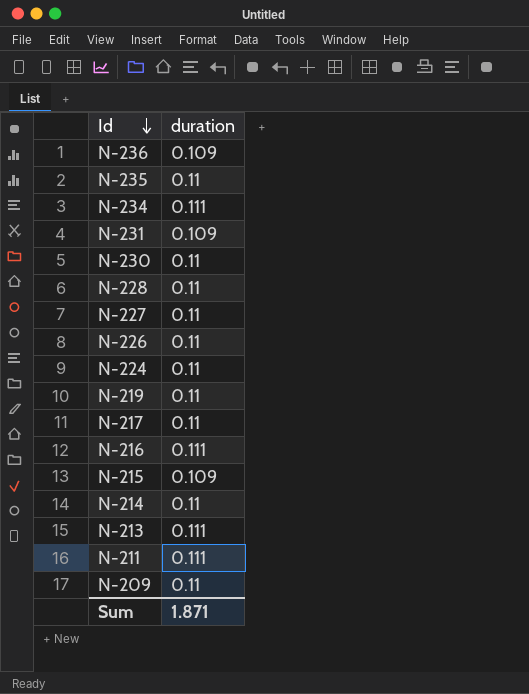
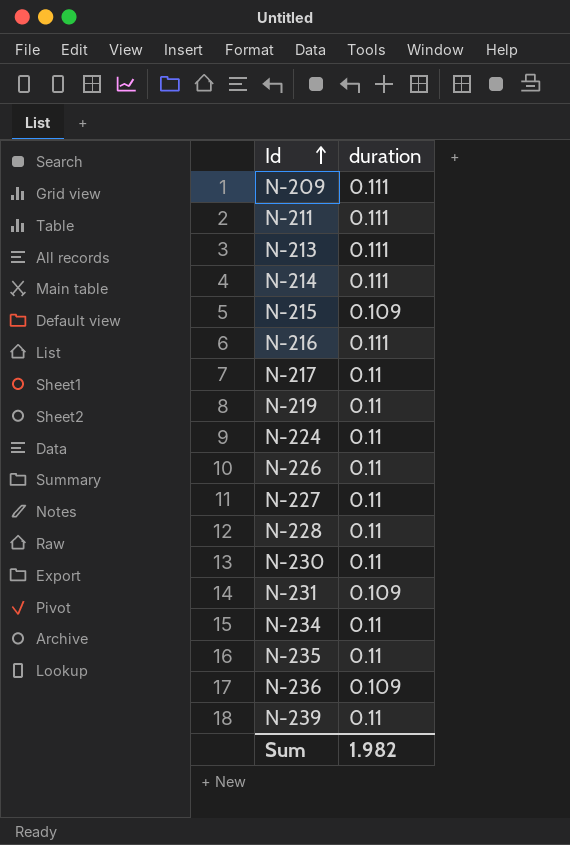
row order: Id descending -> Id ascending
N-209 | duration: 0.11 -> 0.111
N-214 | duration: 0.11 -> 0.111
N-234 | duration: 0.111 -> 0.11
row N-239: none -> 0.11
Sum | duration: 1.871 -> 1.982

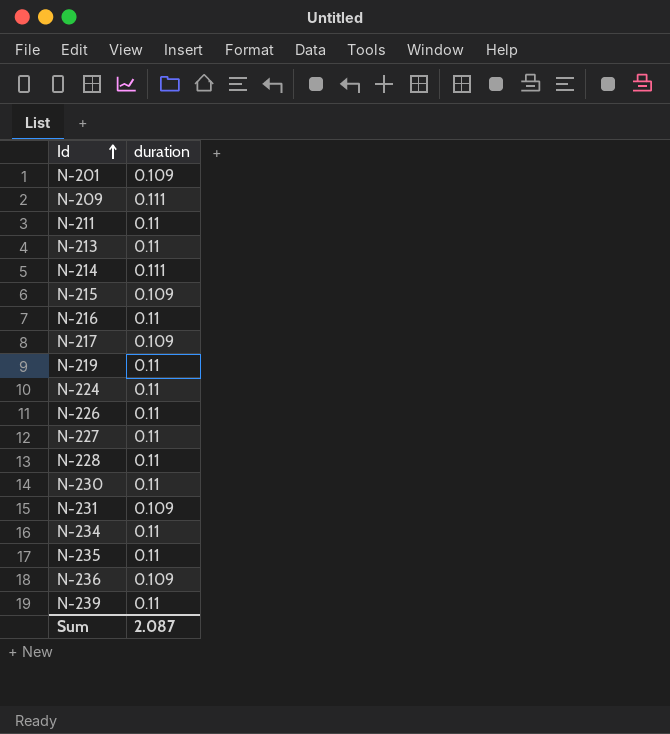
row N-201: none -> 0.109
N-211 | duration: 0.111 -> 0.11
N-213 | duration: 0.111 -> 0.11
N-216 | duration: 0.111 -> 0.11
N-217 | duration: 0.11 -> 0.109
Sum | duration: 1.982 -> 2.087

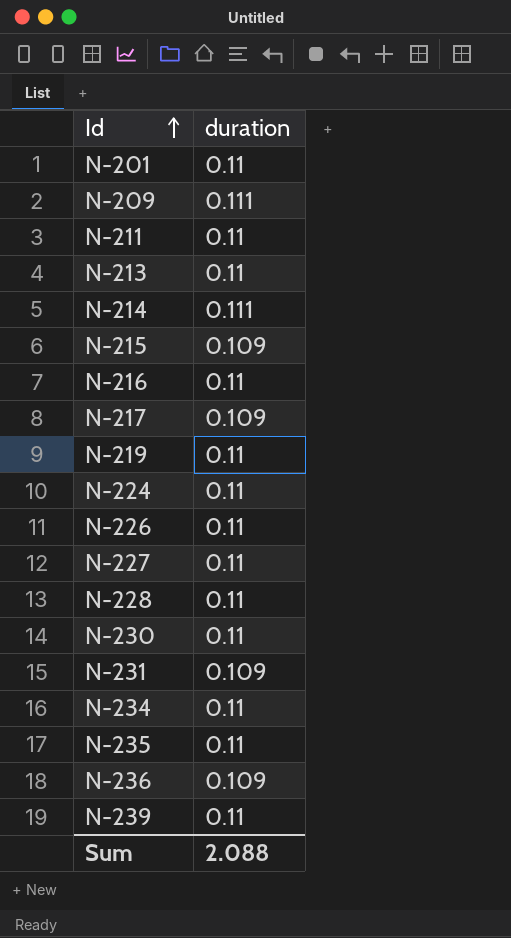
N-201 | duration: 0.109 -> 0.11
Sum | duration: 2.087 -> 2.088

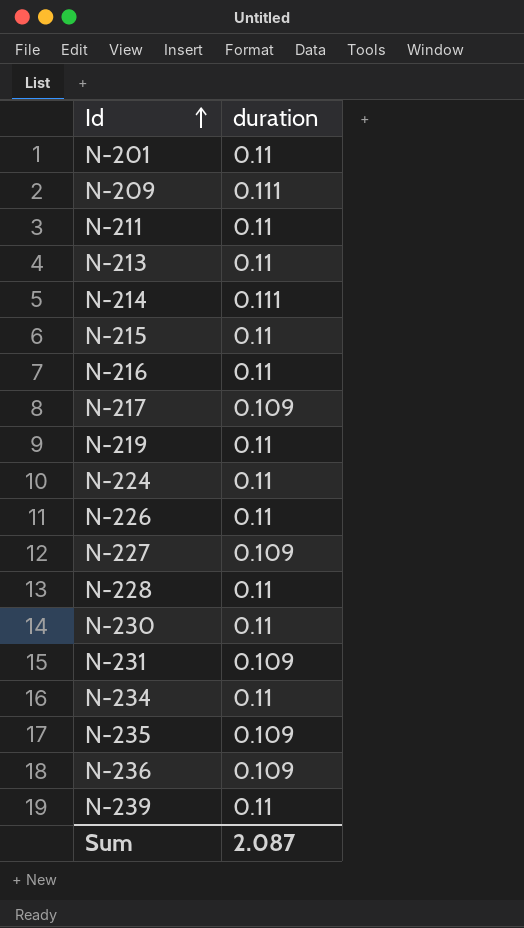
N-215 | duration: 0.109 -> 0.11
N-227 | duration: 0.11 -> 0.109
N-235 | duration: 0.11 -> 0.109
Sum | duration: 2.088 -> 2.087

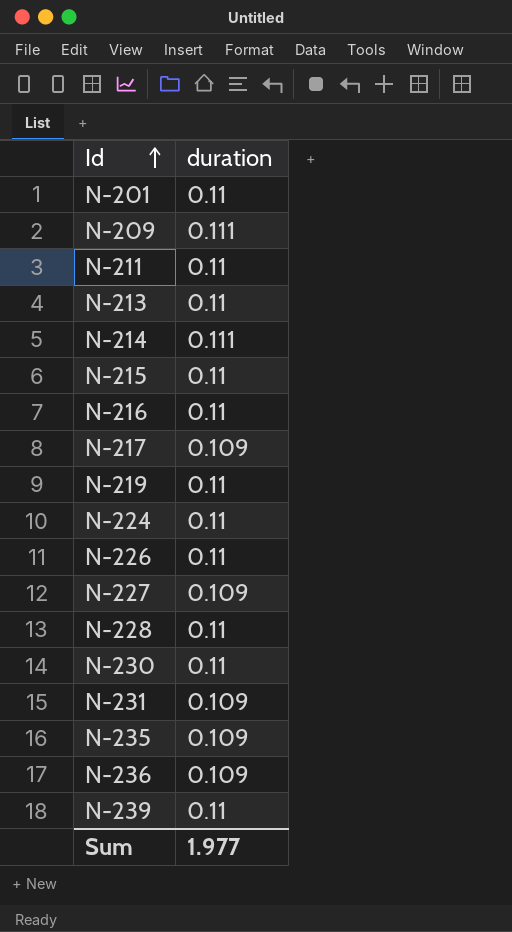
row N-234: 0.11 -> none
Sum | duration: 2.087 -> 1.977

